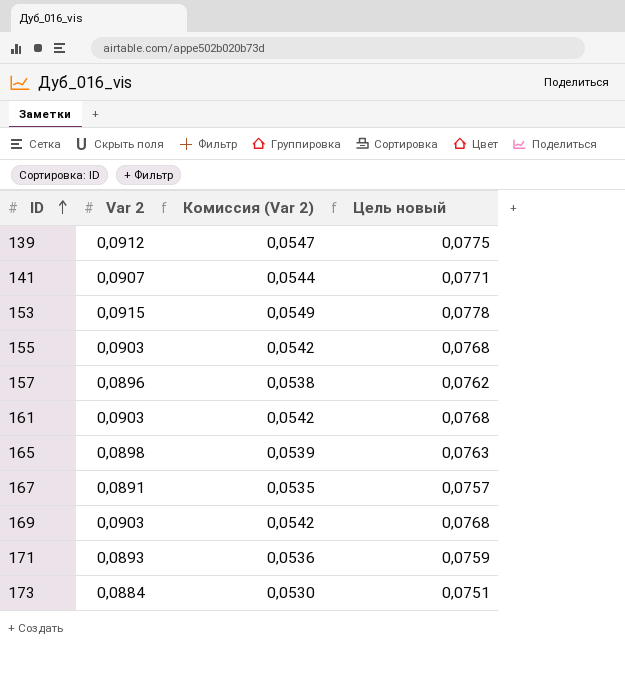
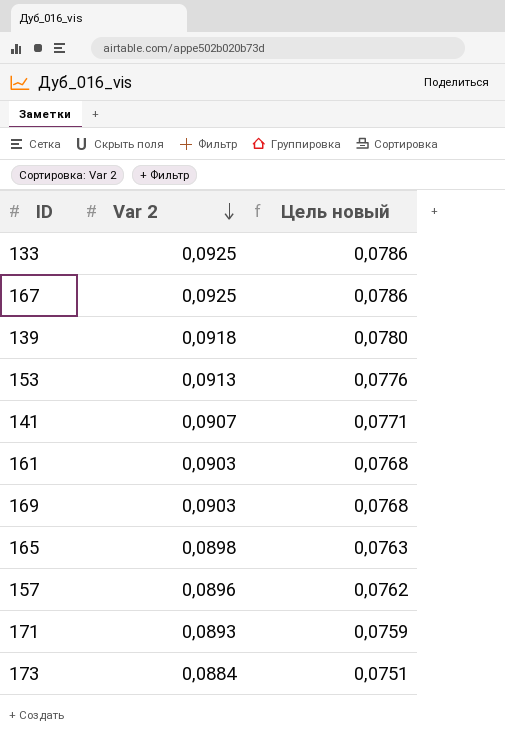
row order: ID ascending -> Var 2 descending
column Комиссия (Var 2) | formula: [Var 2] * 0,6 -> none
row 155: 0,0903 | 0,0542 | 0,0768 -> none
row 133: none -> 0,0925 | 0,0786
167 | Var 2: 0,0891 -> 0,0925
167 | Цель новый: 0,0757 -> 0,0786
139 | Var 2: 0,0912 -> 0,0918
139 | Цель новый: 0,0775 -> 0,0780
153 | Var 2: 0,0915 -> 0,0913
153 | Цель новый: 0,0778 -> 0,0776

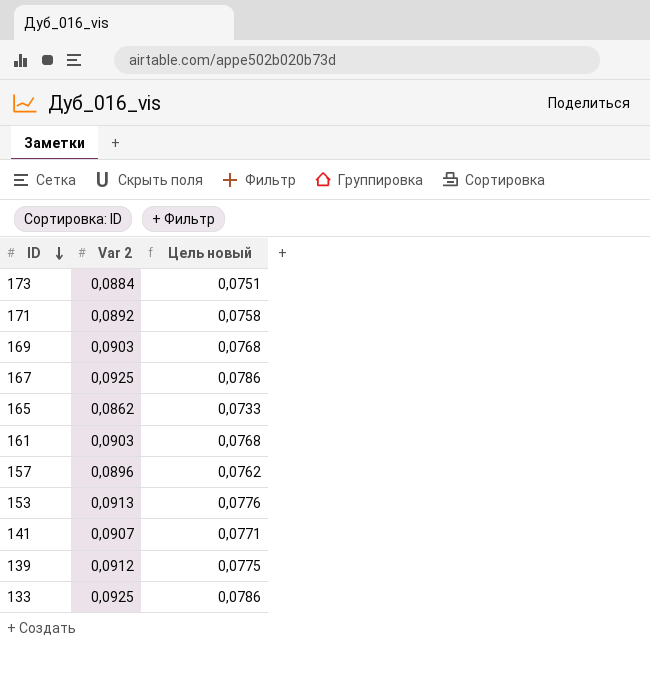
row order: Var 2 descending -> ID descending
171 | Var 2: 0,0893 -> 0,0892
171 | Цель новый: 0,0759 -> 0,0758
165 | Var 2: 0,0898 -> 0,0862
165 | Цель новый: 0,0763 -> 0,0733
139 | Var 2: 0,0918 -> 0,0912
139 | Цель новый: 0,0780 -> 0,0775

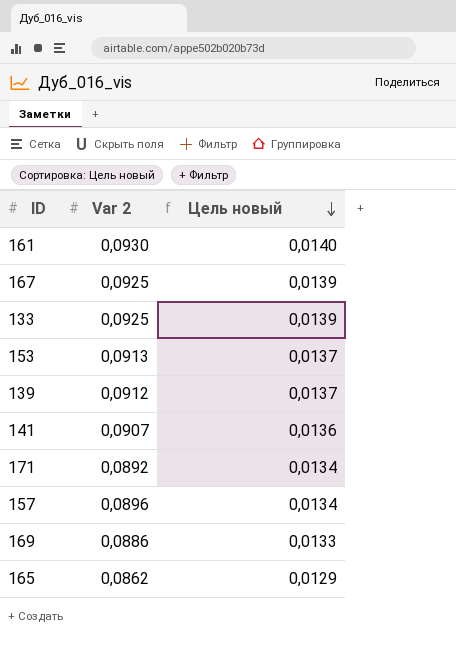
row order: ID descending -> Цель новый descending
column Цель новый | formula: [Var 2] * 0,85 -> [Var 2] * 0,15
row 173: 0,0884 | 0,0751 -> none
161 | Var 2: 0,0903 -> 0,0930
169 | Var 2: 0,0903 -> 0,0886

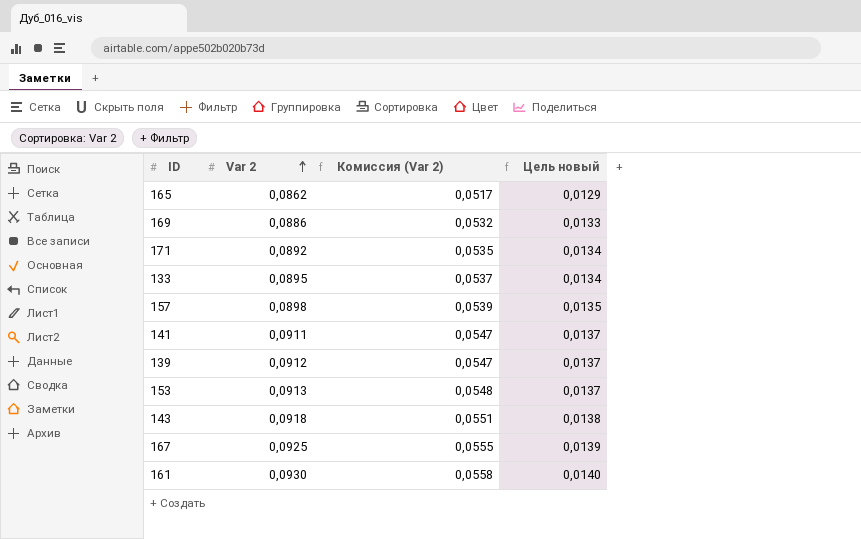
row order: Цель новый descending -> Var 2 ascending
column Комиссия (Var 2) | formula: none -> [Var 2] * 0,6
133 | Var 2: 0,0925 -> 0,0895
133 | Цель новый: 0,0139 -> 0,0134
157 | Var 2: 0,0896 -> 0,0898
157 | Цель новый: 0,0134 -> 0,0135
141 | Var 2: 0,0907 -> 0,0911
141 | Цель новый: 0,0136 -> 0,0137
row 143: none -> 0,0918 | 0,0551 | 0,0138

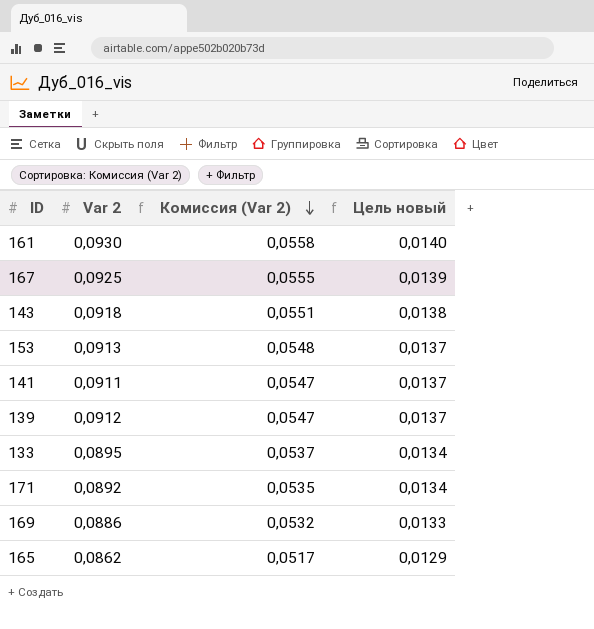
row order: Var 2 ascending -> Комиссия (Var 2) descending
row 157: 0,0898 | 0,0539 | 0,0135 -> none

